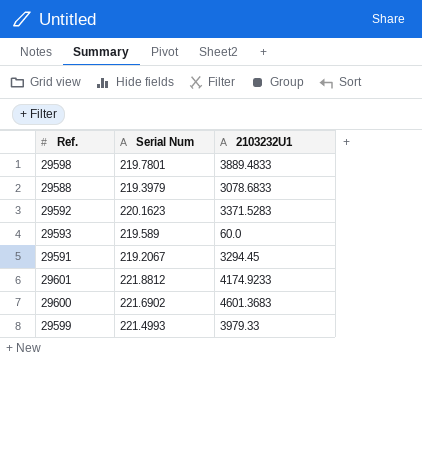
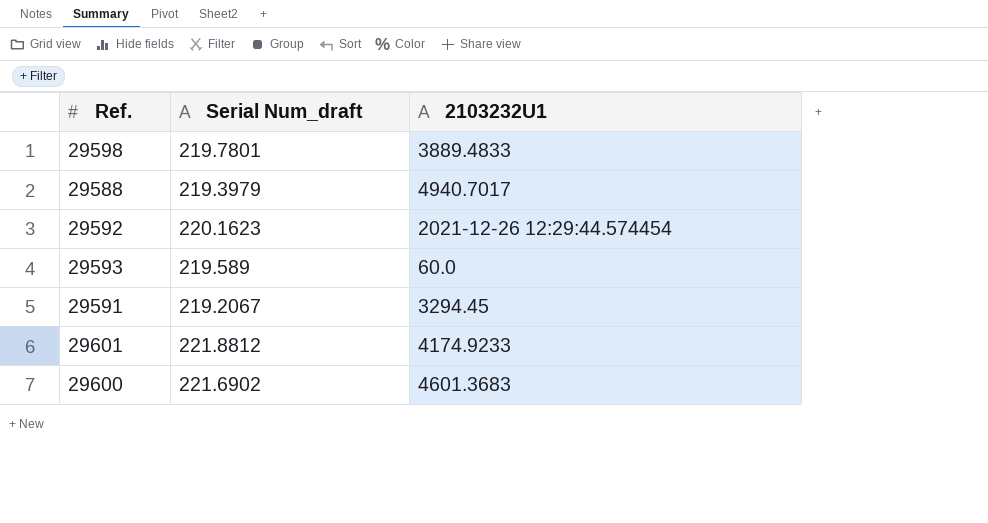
column name: Serial Num -> Serial Num_draft
row 29599: 221.4993 | 3979.33 -> none
29588 | 2103232U1: 3078.6833 -> 4940.7017
29592 | 2103232U1: 3371.5283 -> 2021-12-26 12:29:44.574454

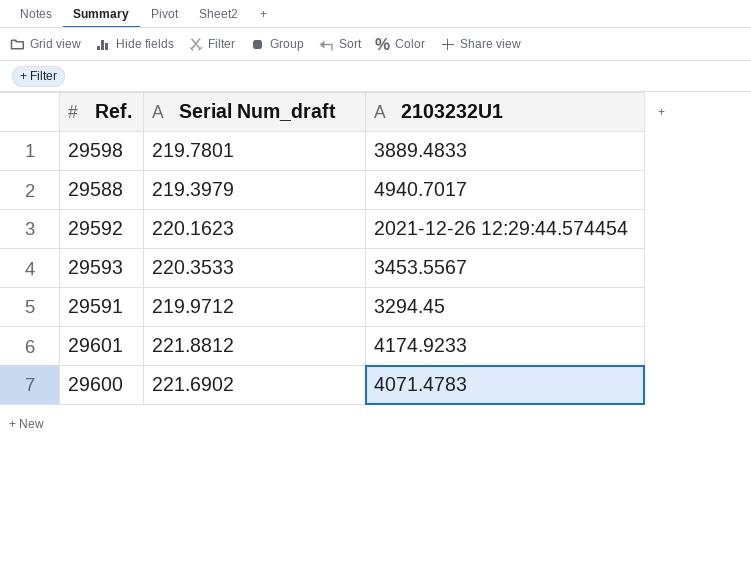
29593 | Serial Num_draft: 219.589 -> 220.3533
29593 | 2103232U1: 60.0 -> 3453.5567
29591 | Serial Num_draft: 219.2067 -> 219.9712
29600 | 2103232U1: 4601.3683 -> 4071.4783

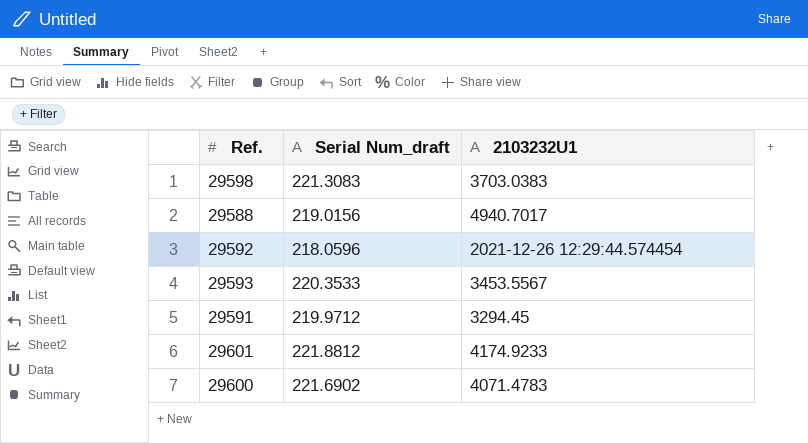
29598 | Serial Num_draft: 219.7801 -> 221.3083
29598 | 2103232U1: 3889.4833 -> 3703.0383
29588 | Serial Num_draft: 219.3979 -> 219.0156
29592 | Serial Num_draft: 220.1623 -> 218.0596

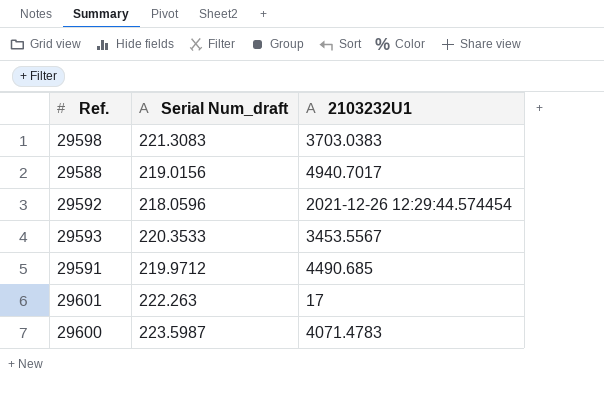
29591 | 2103232U1: 3294.45 -> 4490.685
29601 | Serial Num_draft: 221.8812 -> 222.263
29601 | 2103232U1: 4174.9233 -> 17
29600 | Serial Num_draft: 221.6902 -> 223.5987

